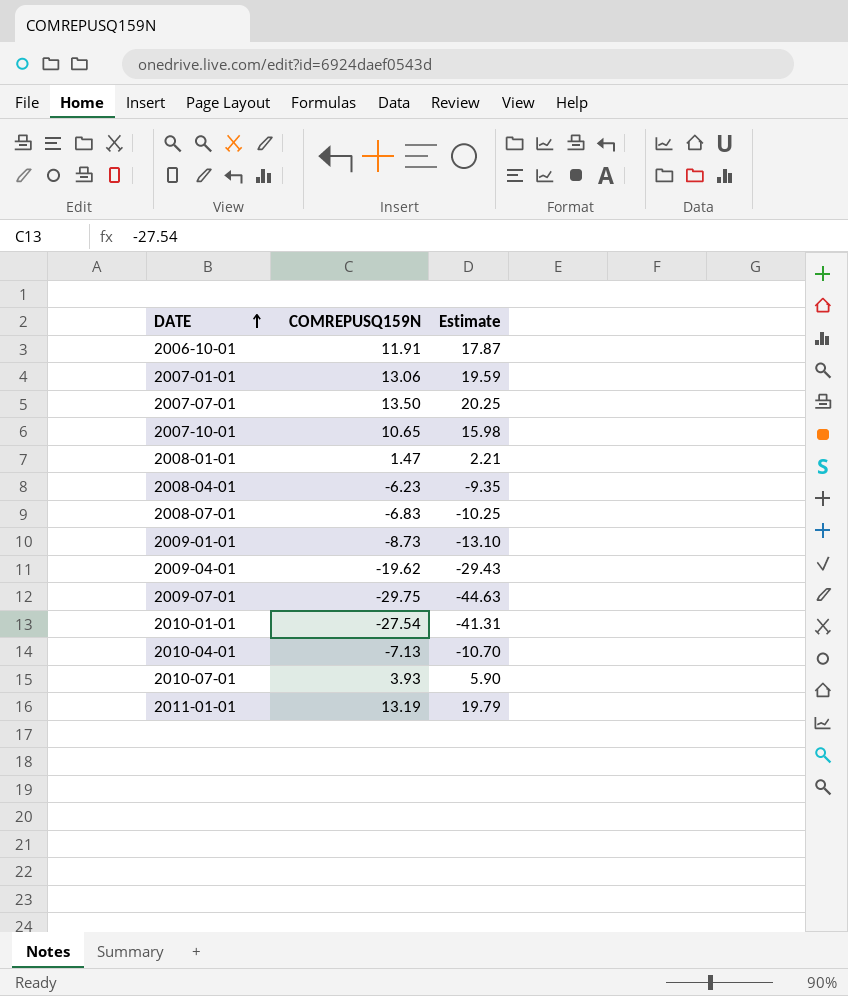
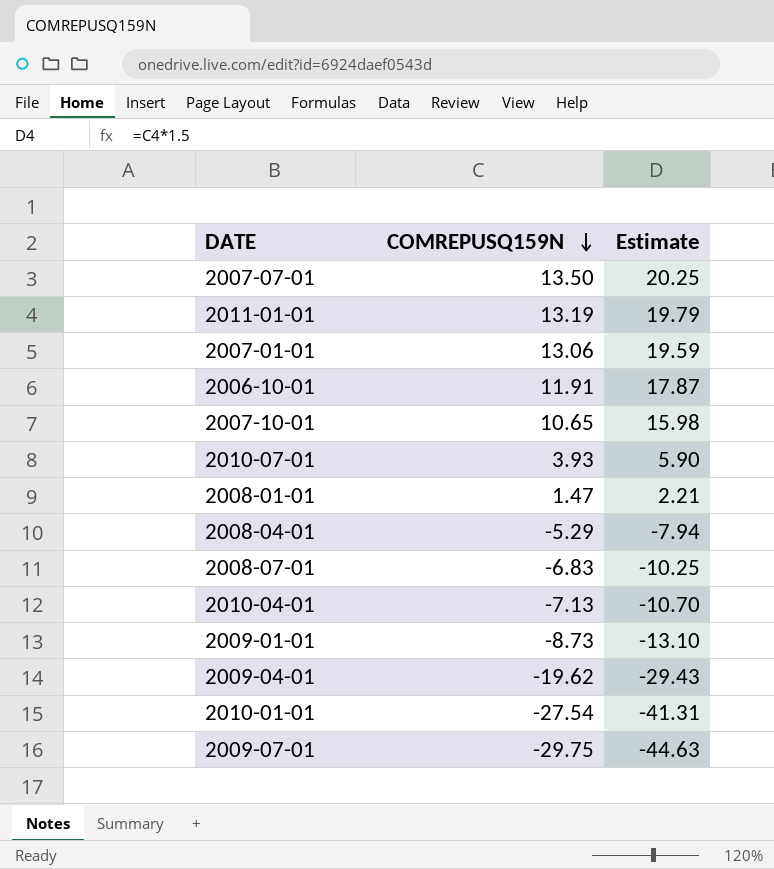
row order: DATE ascending -> COMREPUSQ159N descending
2008-04-01 | COMREPUSQ159N: -6.23 -> -5.29
2008-04-01 | Estimate: -9.35 -> -7.94

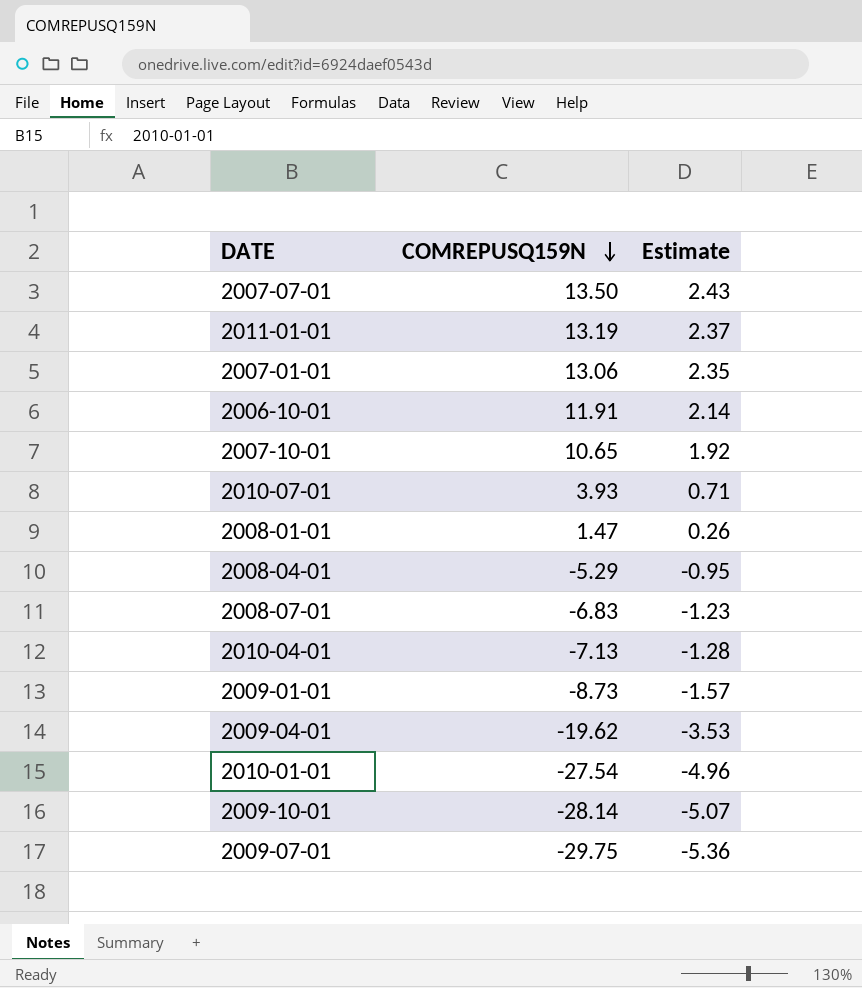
column Estimate | formula: [COMREPUSQ159N] * 1.5 -> [COMREPUSQ159N] * 0.18
row 2009-10-01: none -> -28.14 | -5.07

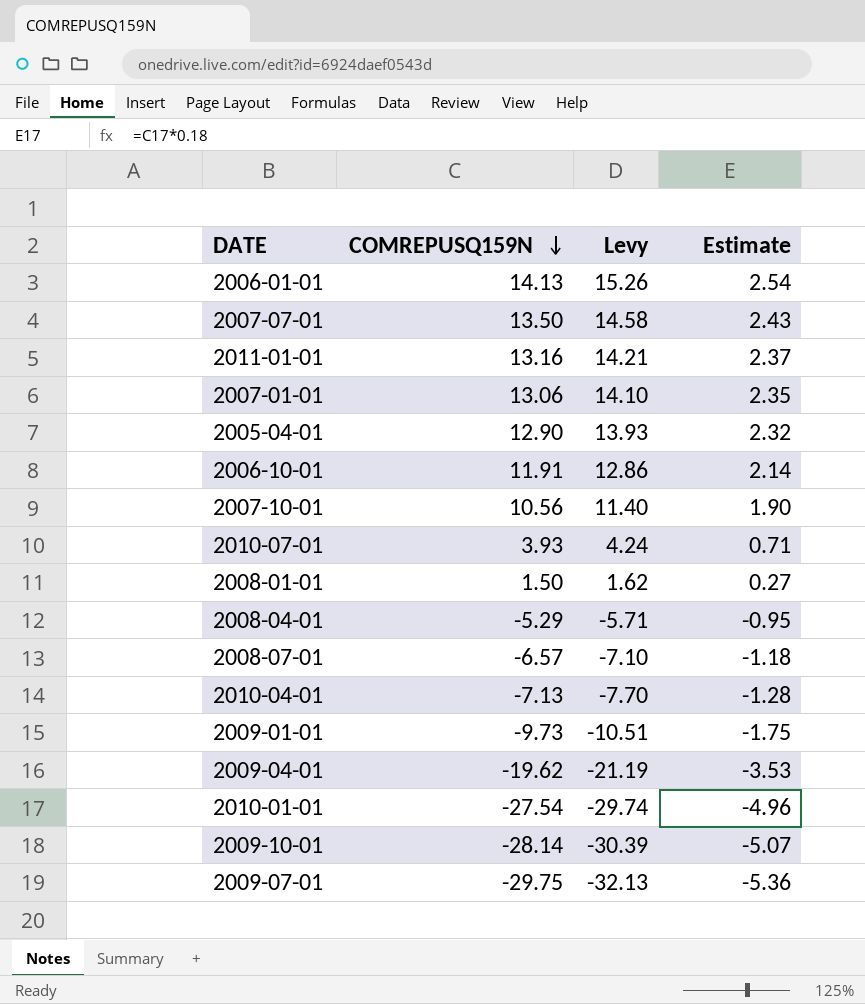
column Levy | formula: none -> [COMREPUSQ159N] * 1.08
row 2006-01-01: none -> 14.13 | 15.26 | 2.54
2011-01-01 | COMREPUSQ159N: 13.19 -> 13.16
row 2005-04-01: none -> 12.90 | 13.93 | 2.32
2007-10-01 | COMREPUSQ159N: 10.65 -> 10.56
2007-10-01 | Estimate: 1.92 -> 1.90
2008-01-01 | COMREPUSQ159N: 1.47 -> 1.50
2008-01-01 | Estimate: 0.26 -> 0.27
2008-07-01 | COMREPUSQ159N: -6.83 -> -6.57
2008-07-01 | Estimate: -1.23 -> -1.18
2009-01-01 | COMREPUSQ159N: -8.73 -> -9.73
2009-01-01 | Estimate: -1.57 -> -1.75

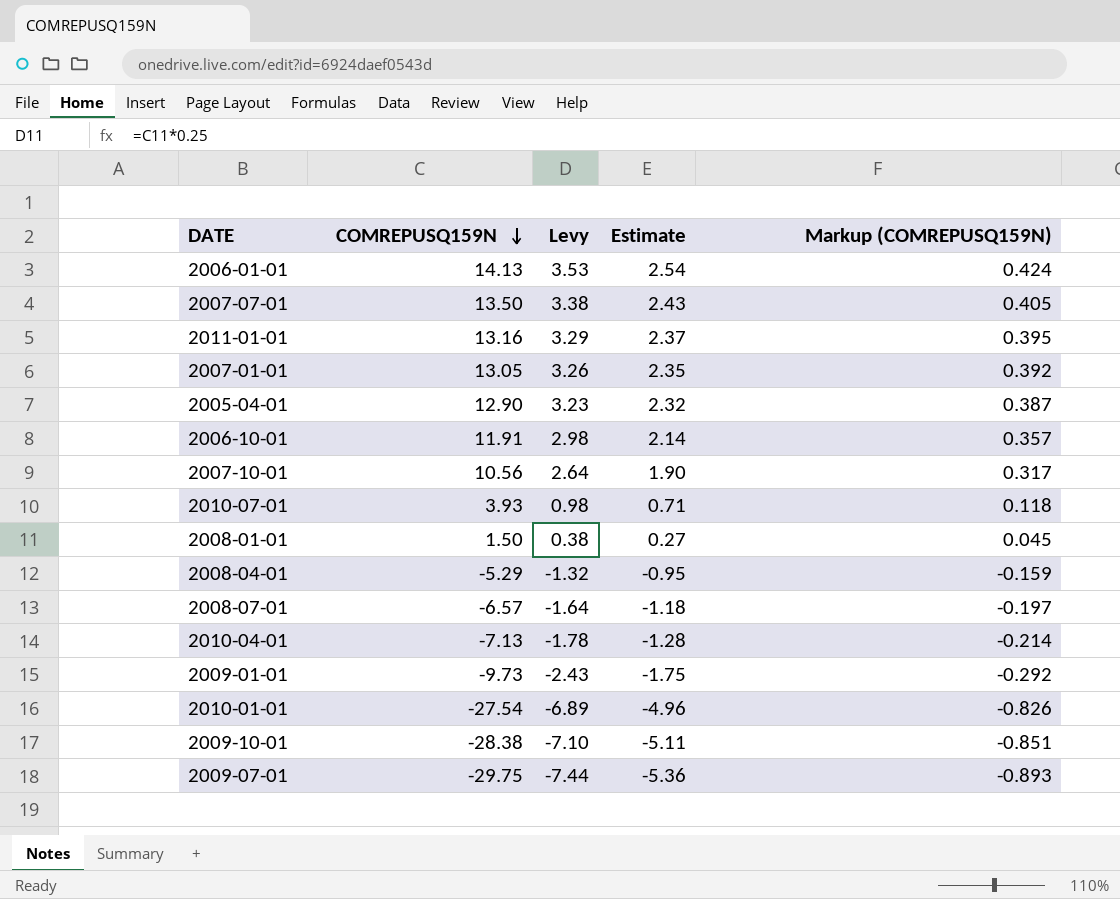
column Levy | formula: [COMREPUSQ159N] * 1.08 -> [COMREPUSQ159N] * 0.25
column Markup (COMREPUSQ159N) | formula: none -> [COMREPUSQ159N] * 0.03
row 2009-04-01: -19.62 | -21.19 | -3.53 -> none
2007-01-01 | COMREPUSQ159N: 13.06 -> 13.05
2009-10-01 | COMREPUSQ159N: -28.14 -> -28.38
2009-10-01 | Estimate: -5.07 -> -5.11

